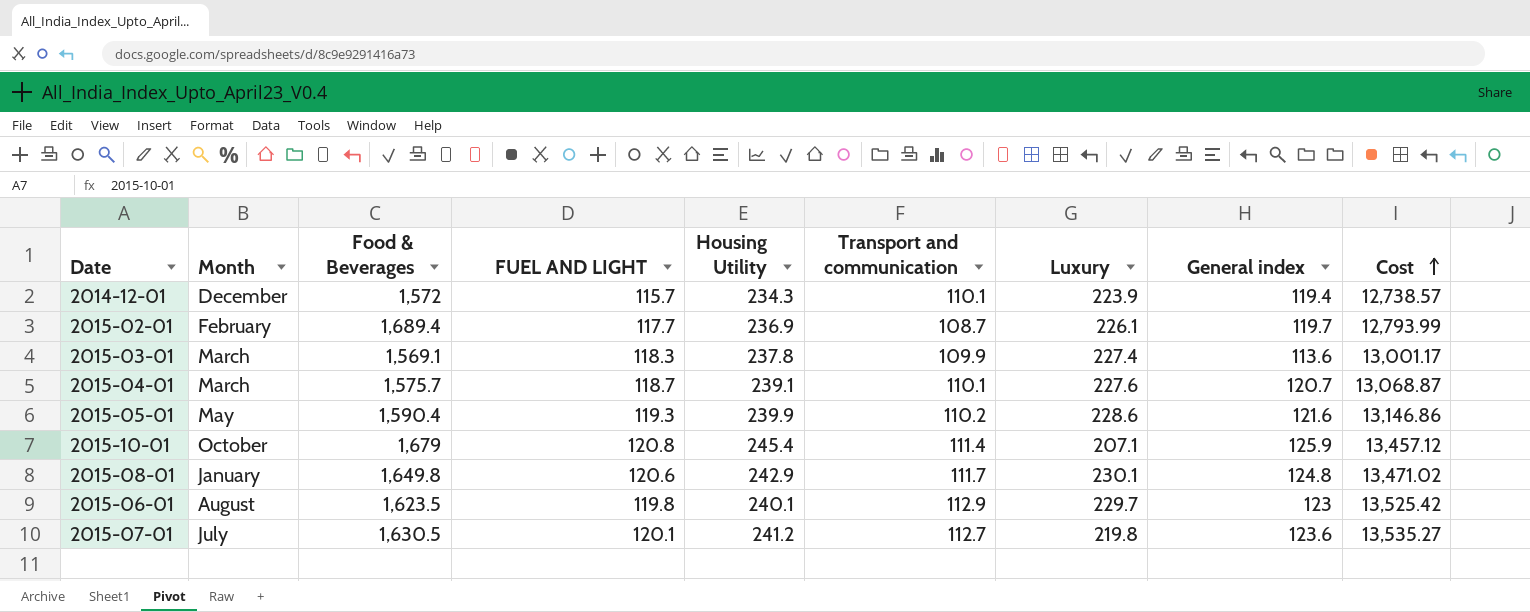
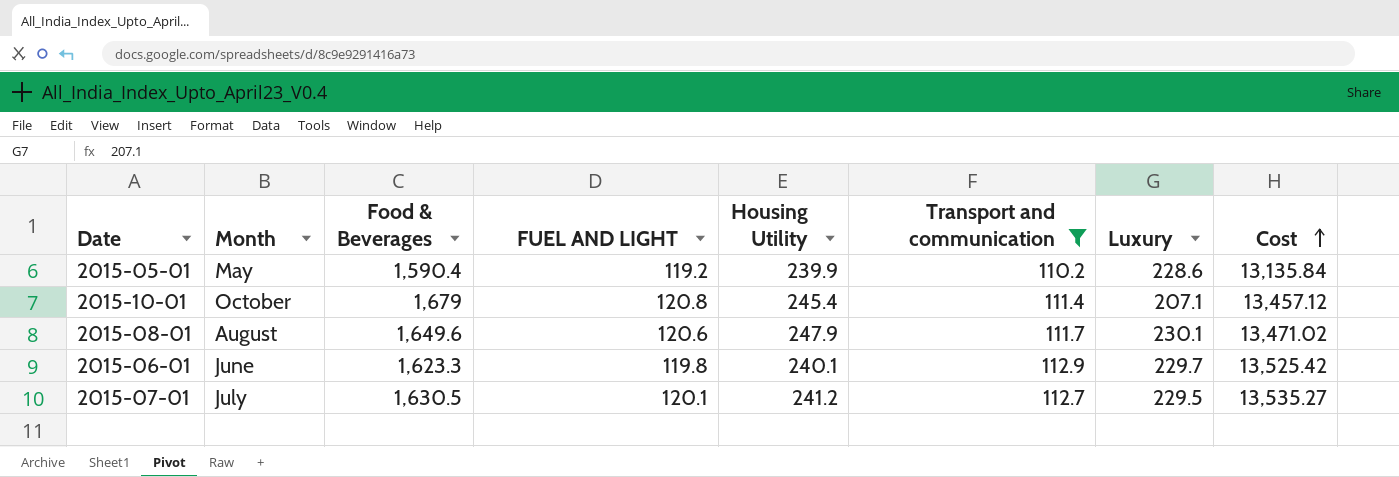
filter: none -> Transport and communication >= 110.2
column General index | position: 8 -> none
2015-05-01 | FUEL AND LIGHT: 119.3 -> 119.2
2015-05-01 | Cost: 13,146.86 -> 13,135.84
2015-08-01 | Month: January -> August
2015-08-01 | Food & Beverages: 1,649.8 -> 1,649.6
2015-08-01 | Housing Utility: 242.9 -> 247.9
2015-06-01 | Month: August -> June
2015-06-01 | Food & Beverages: 1,623.5 -> 1,623.3
2015-07-01 | Luxury: 219.8 -> 229.5

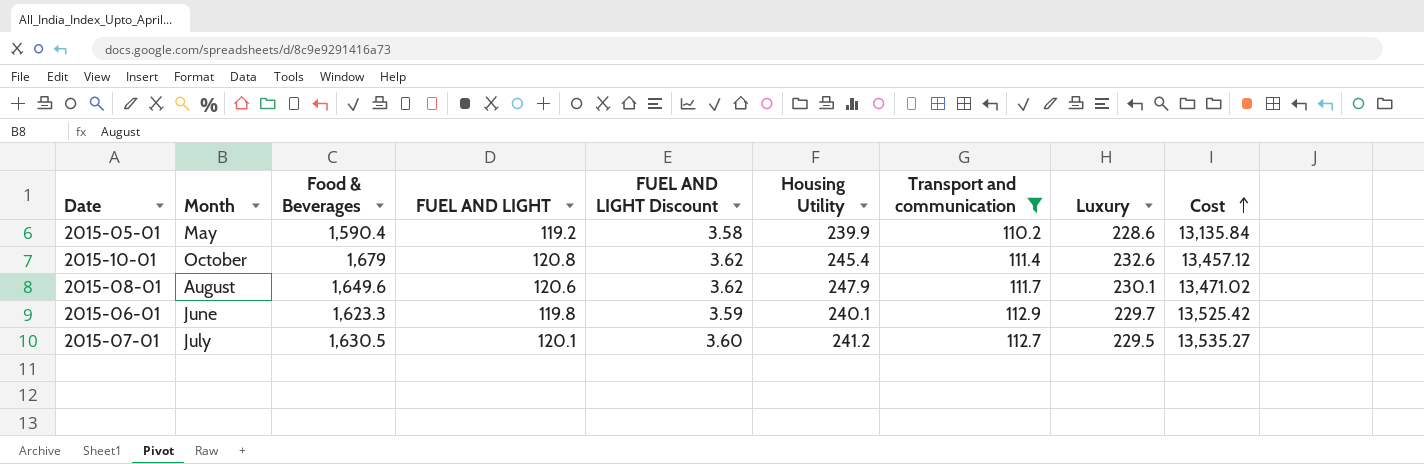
column FUEL AND LIGHT Discount | formula: none -> [FUEL AND LIGHT] * 0.03
2015-10-01 | Luxury: 207.1 -> 232.6

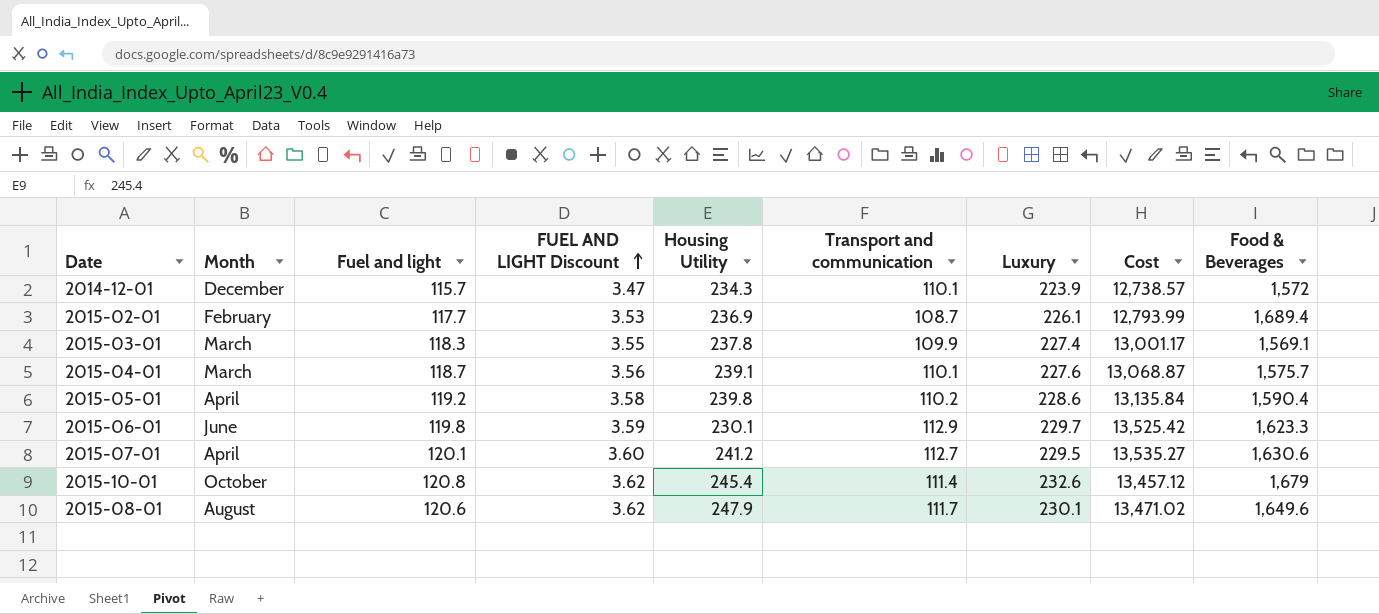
filter: Transport and communication >= 110.2 -> none
row order: Cost ascending -> FUEL AND LIGHT Discount ascending
column name: FUEL AND LIGHT -> Fuel and light
column Food & Beverages | position: 3 -> 9
2015-05-01 | Month: May -> April
2015-05-01 | Housing Utility: 239.9 -> 239.8
2015-06-01 | Housing Utility: 240.1 -> 230.1
2015-07-01 | Month: July -> April
2015-07-01 | Food & Beverages: 1,630.5 -> 1,630.6

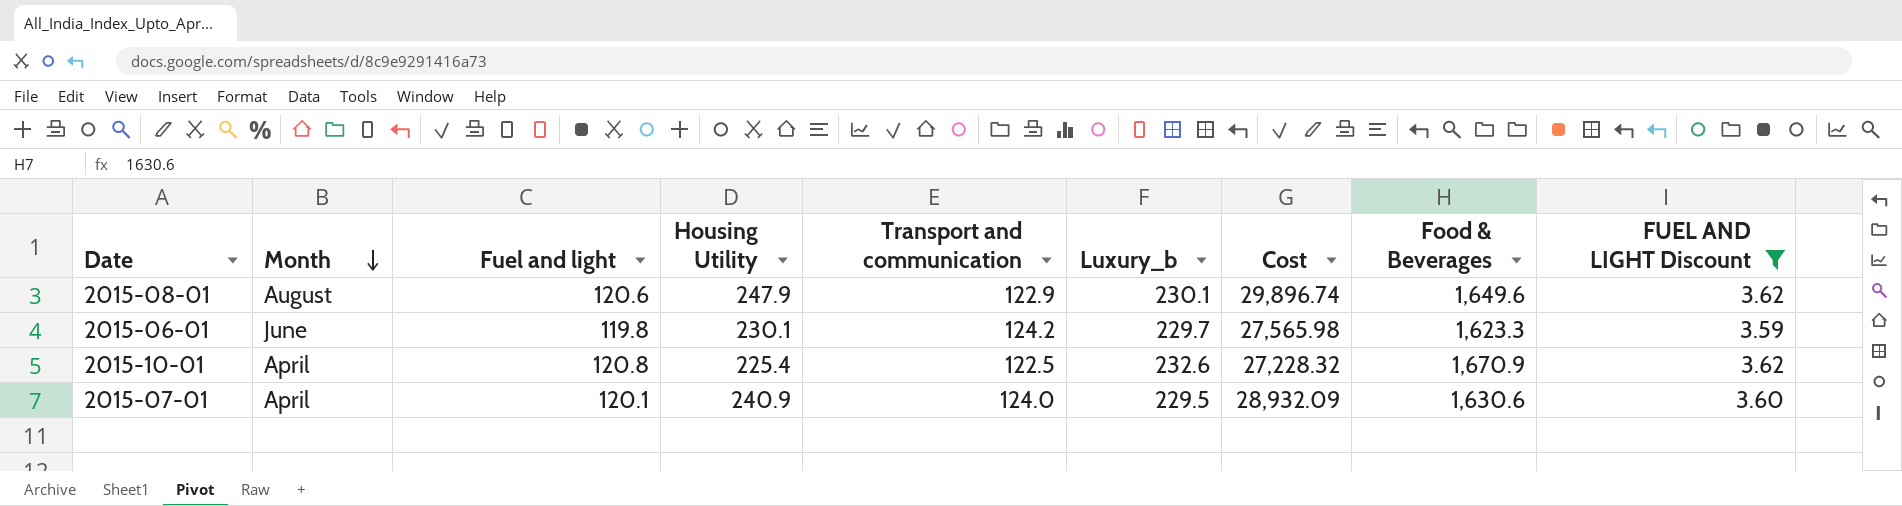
filter: none -> FUEL AND LIGHT Discount >= 3.59
row order: FUEL AND LIGHT Discount ascending -> Month descending
column name: Luxury -> Luxury_b
column Cost | formula: [Fuel and light] * [Transport and communication] -> [Fuel and light] * [Housing Utility]
column FUEL AND LIGHT Discount | position: 4 -> 9
2015-08-01 | Transport and communication: 111.7 -> 122.9
2015-06-01 | Transport and communication: 112.9 -> 124.2
2015-10-01 | Month: October -> April
2015-10-01 | Housing Utility: 245.4 -> 225.4
2015-10-01 | Transport and communication: 111.4 -> 122.5
2015-10-01 | Food & Beverages: 1,679 -> 1,670.9
2015-07-01 | Housing Utility: 241.2 -> 240.9
2015-07-01 | Transport and communication: 112.7 -> 124.0

